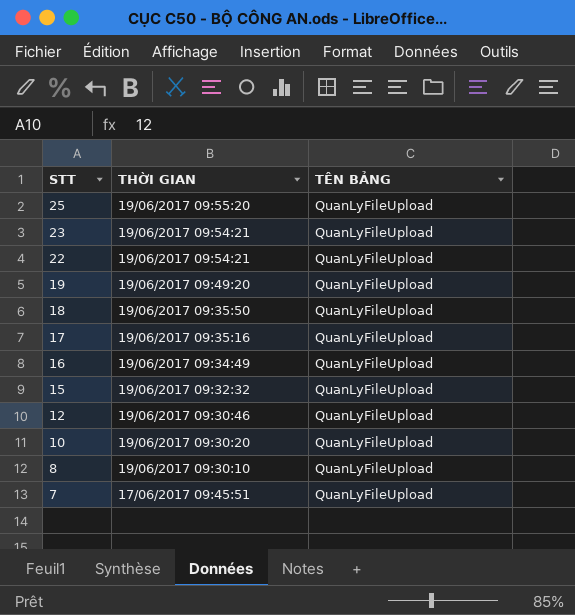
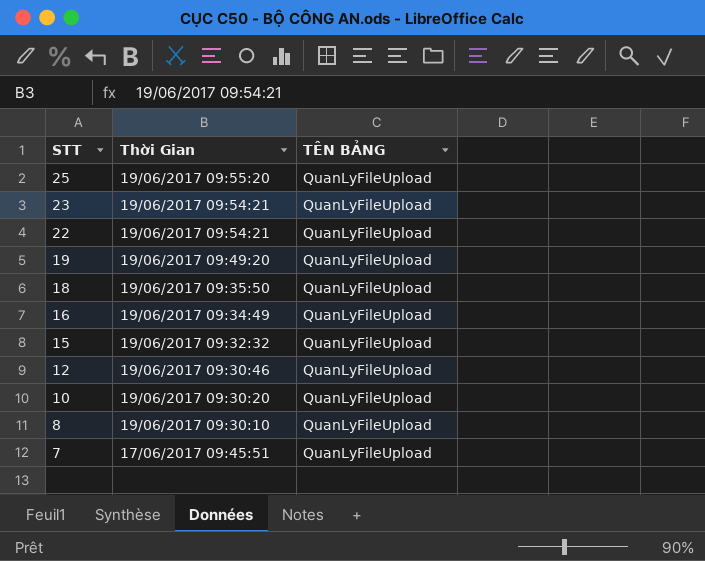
column name: THỜI GIAN -> Thời Gian
row 17: 19/06/2017 09:35:16 | QuanLyFileUpload -> none

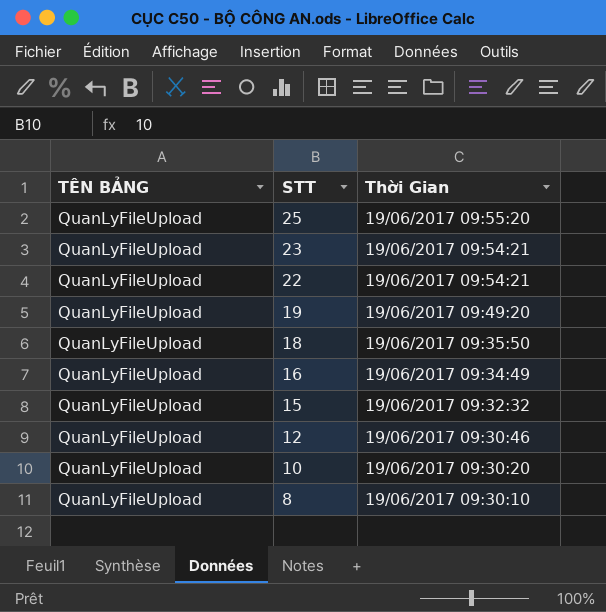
column TÊN BẢNG | position: 3 -> 1
row 7: 17/06/2017 09:45:51 | QuanLyFileUpload -> none

